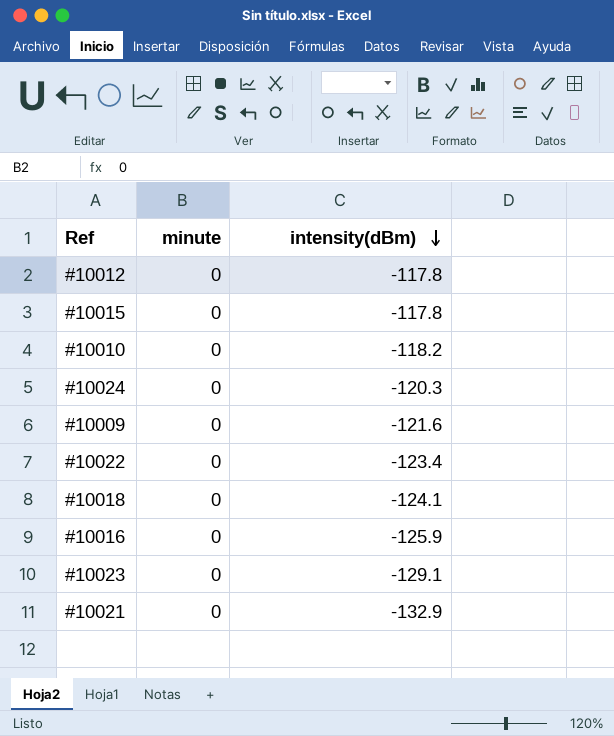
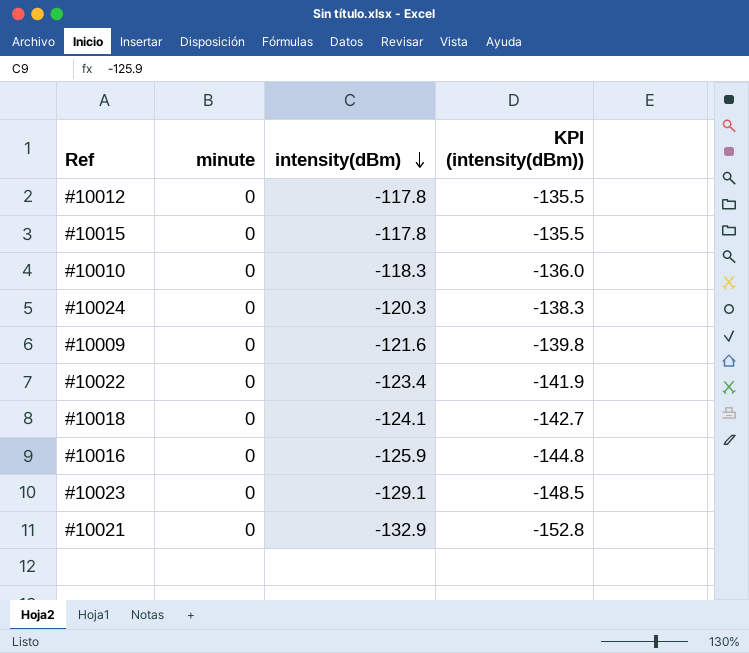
column KPI (intensity(dBm)) | formula: none -> [intensity(dBm)] * 1.15
#10010 | intensity(dBm): -118.2 -> -118.3

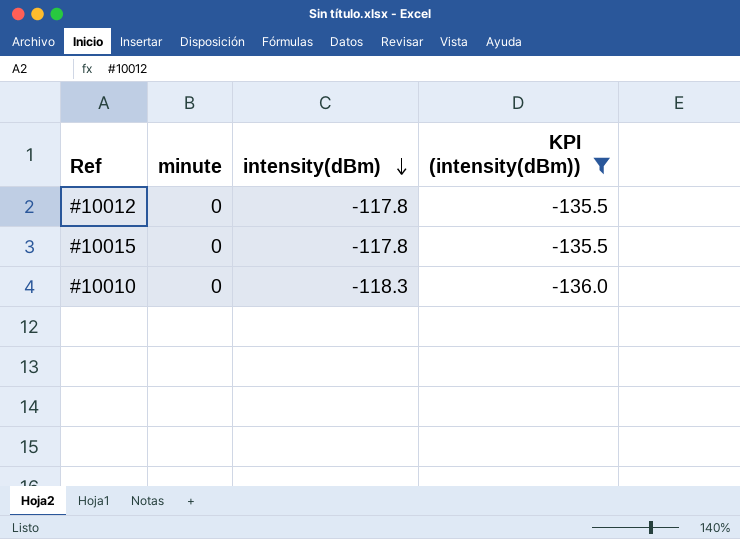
filter: none -> KPI (intensity(dBm)) >= -136.0

